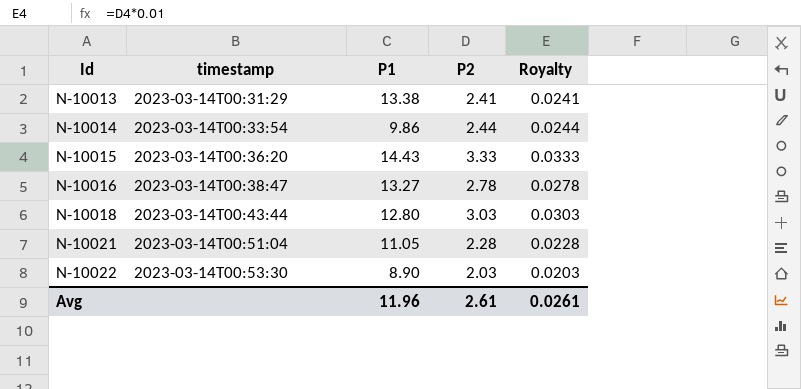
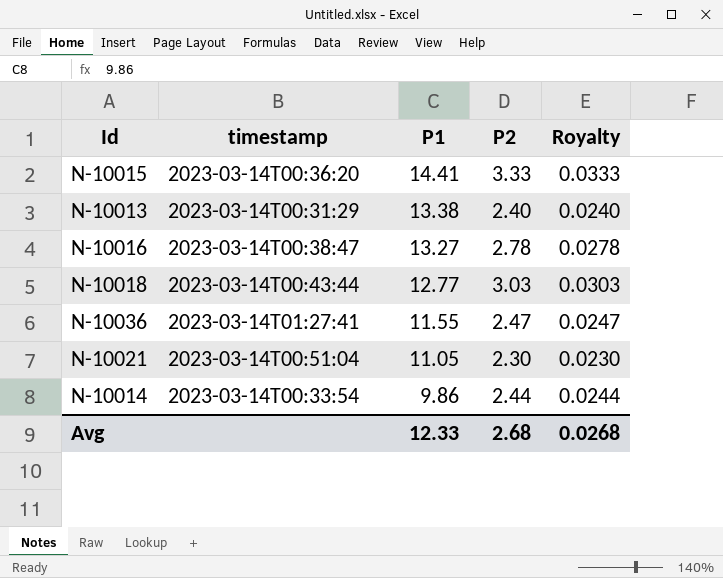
row order: Id ascending -> P1 descending
row N-10022: 2023-03-14T00:53:30 | 8.90 | 2.03 | 0.0203 -> none
N-10015 | P1: 14.43 -> 14.41
N-10013 | P2: 2.41 -> 2.40
N-10013 | Royalty: 0.0241 -> 0.0240
N-10018 | P1: 12.80 -> 12.77
row N-10036: none -> 2023-03-14T01:27:41 | 11.55 | 2.47 | 0.0247
N-10021 | P2: 2.28 -> 2.30
N-10021 | Royalty: 0.0228 -> 0.0230
Avg | P1: 11.96 -> 12.33
Avg | P2: 2.61 -> 2.68
Avg | Royalty: 0.0261 -> 0.0268

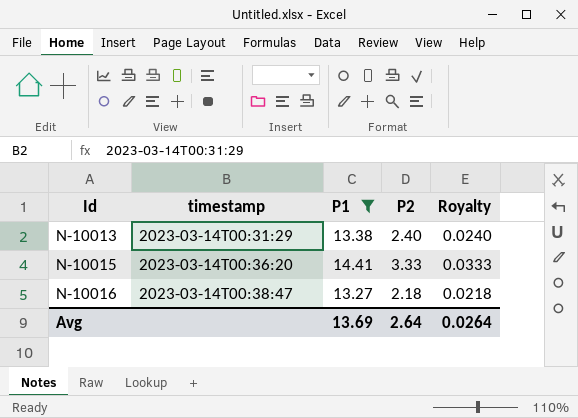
filter: none -> P1 >= 13.27
row order: P1 descending -> Id ascending
N-10016 | P2: 2.78 -> 2.18
N-10016 | Royalty: 0.0278 -> 0.0218
Avg | P1: 12.33 -> 13.69
Avg | P2: 2.68 -> 2.64
Avg | Royalty: 0.0268 -> 0.0264

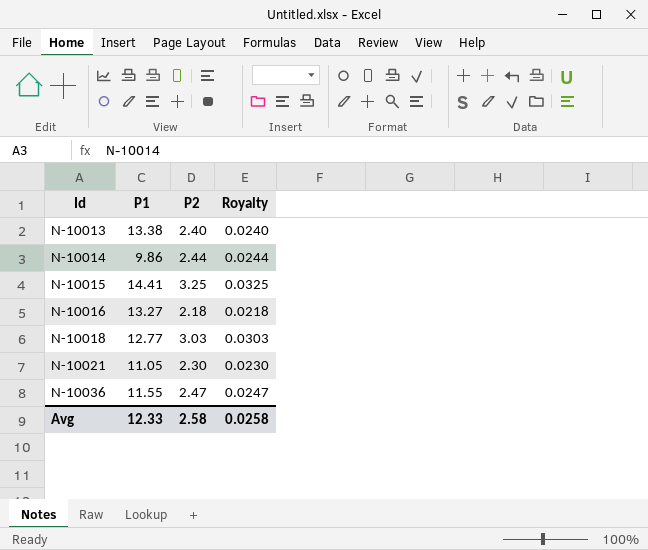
filter: P1 >= 13.27 -> none
column timestamp | position: 2 -> none
N-10015 | P2: 3.33 -> 3.25
N-10015 | Royalty: 0.0333 -> 0.0325
Avg | P1: 13.69 -> 12.33
Avg | P2: 2.64 -> 2.58
Avg | Royalty: 0.0264 -> 0.0258

